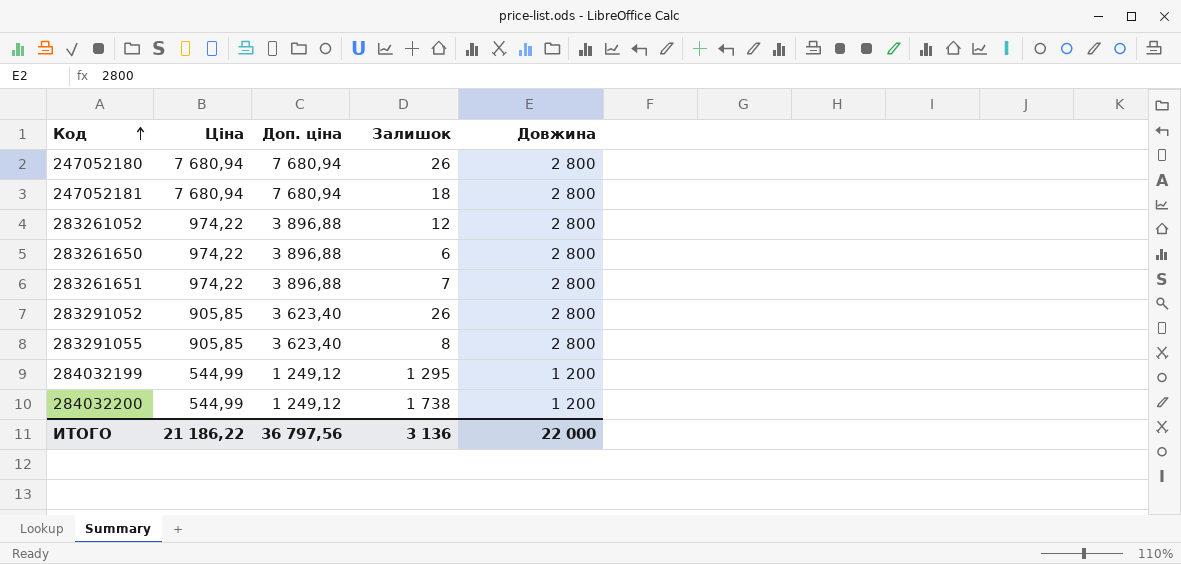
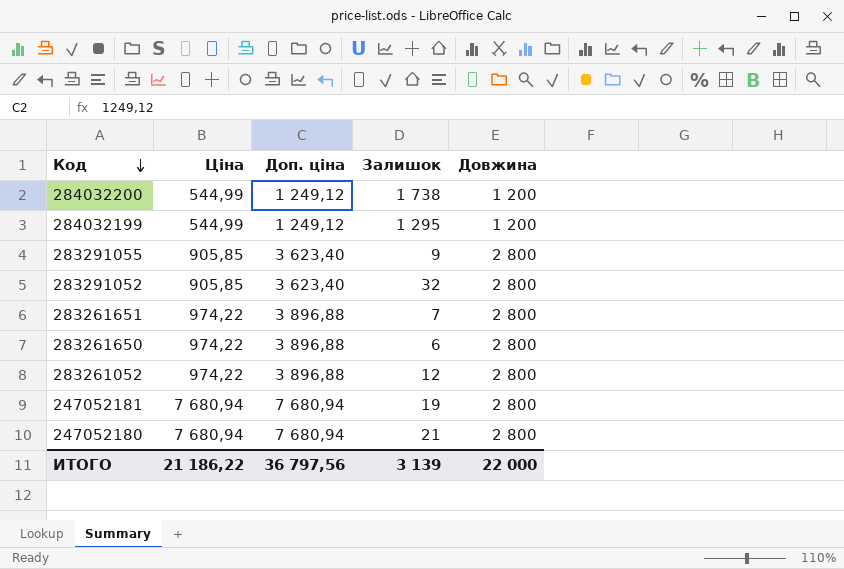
row order: Код ascending -> Код descending
283291055 | Залишок: 8 -> 9
283291052 | Залишок: 26 -> 32
247052181 | Залишок: 18 -> 19
247052180 | Залишок: 26 -> 21
ИТОГО | Залишок: 3 136 -> 3 139

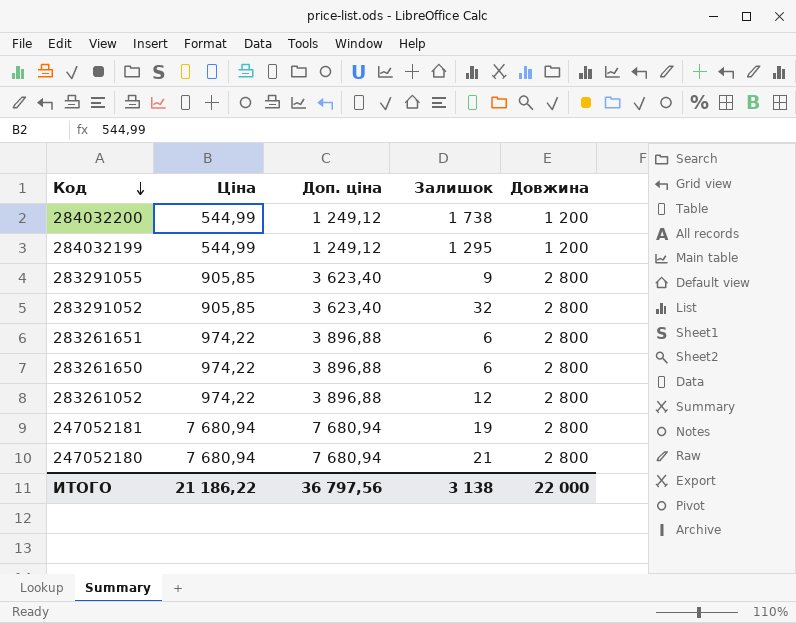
283261651 | Залишок: 7 -> 6
ИТОГО | Залишок: 3 139 -> 3 138

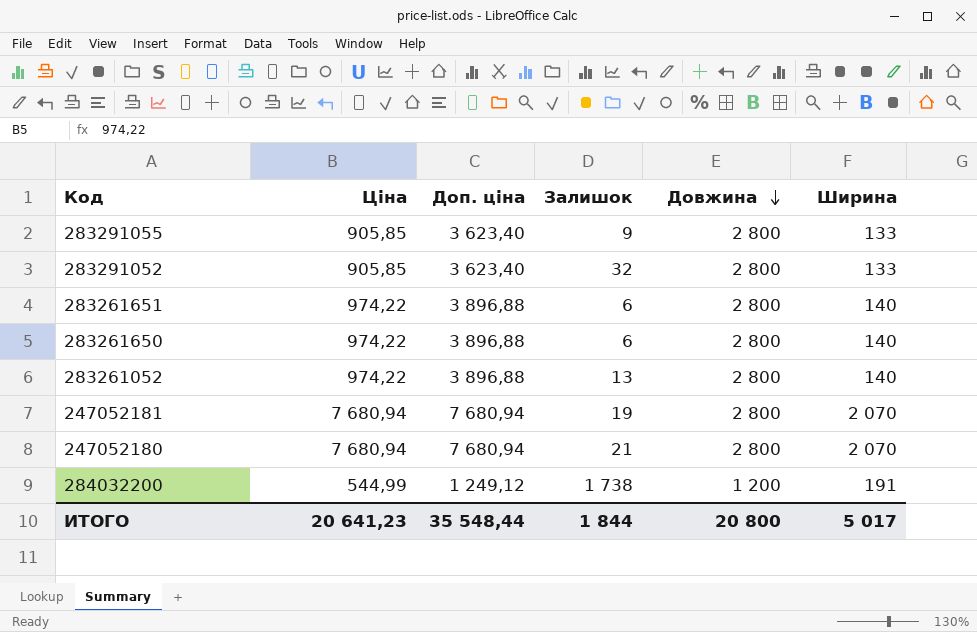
row order: Код descending -> Довжина descending
column Ширина | position: none -> 6
row 284032199: 544,99 | 1 249,12 | 1 295 | 1 200 -> none
283261052 | Залишок: 12 -> 13
ИТОГО | Ціна: 21 186,22 -> 20 641,23
ИТОГО | Доп. ціна: 36 797,56 -> 35 548,44
ИТОГО | Залишок: 3 138 -> 1 844
ИТОГО | Довжина: 22 000 -> 20 800

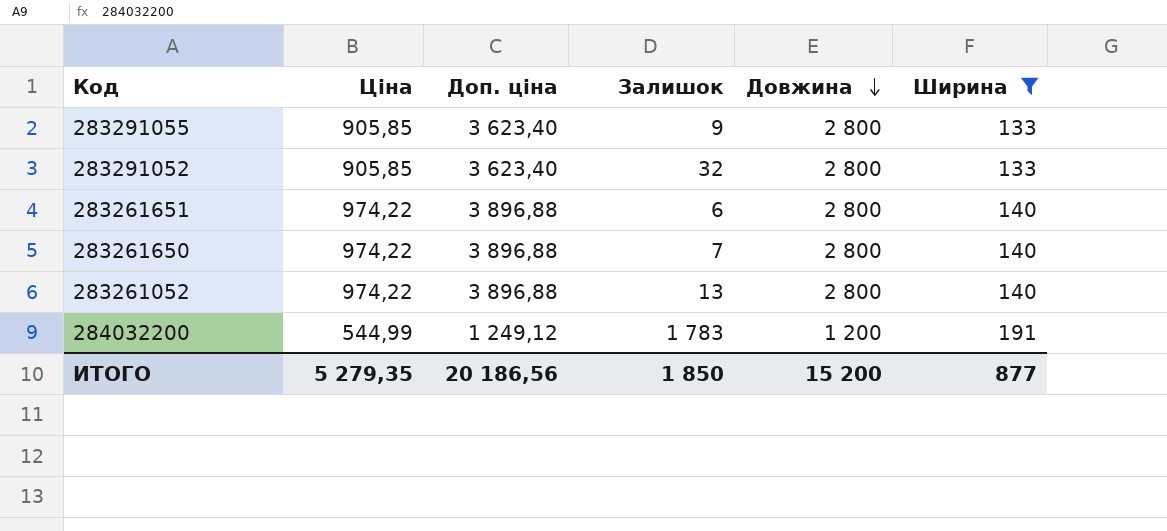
filter: none -> Ширина != 2 070
283261650 | Залишок: 6 -> 7
284032200 | Залишок: 1 738 -> 1 783
ИТОГО | Ціна: 20 641,23 -> 5 279,35
ИТОГО | Доп. ціна: 35 548,44 -> 20 186,56
ИТОГО | Залишок: 1 844 -> 1 850
ИТОГО | Довжина: 20 800 -> 15 200
ИТОГО | Ширина: 5 017 -> 877

